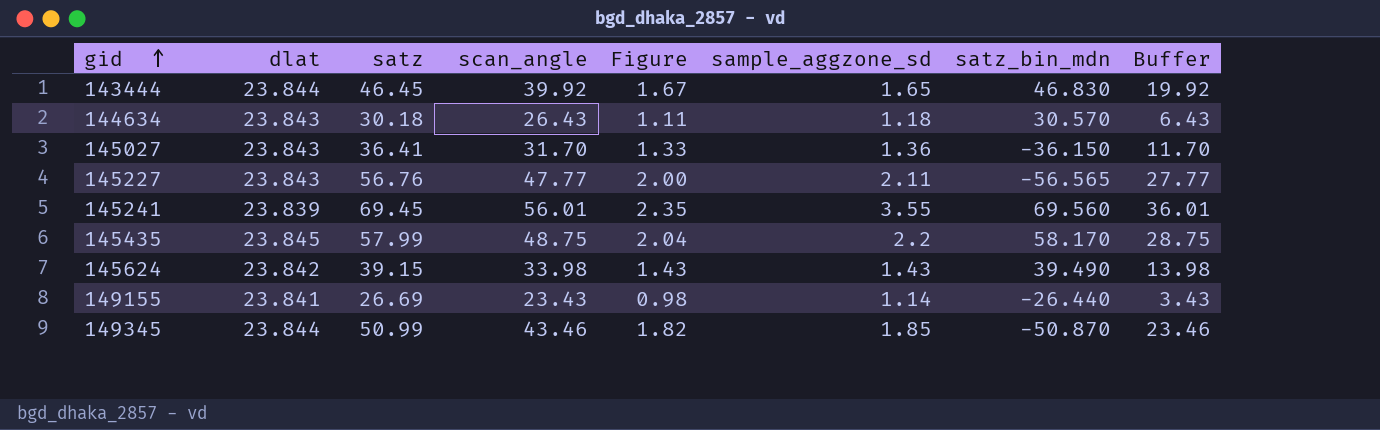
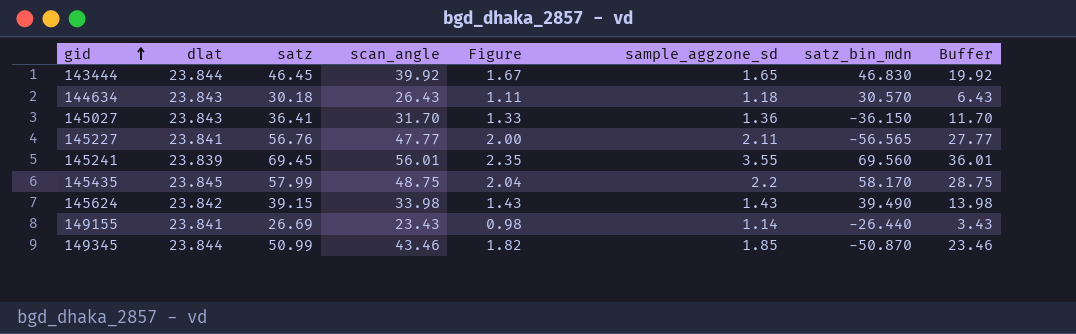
145227 | dlat: 23.843 -> 23.841

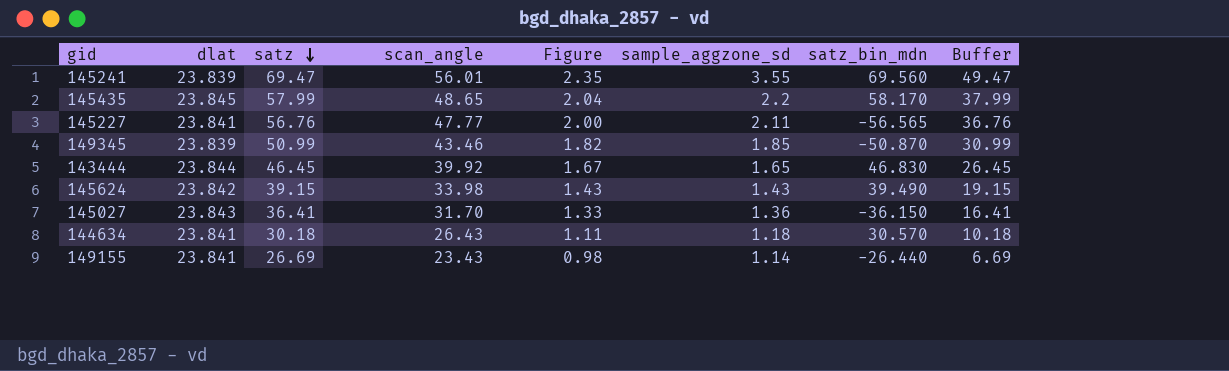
row order: gid ascending -> satz descending
column Buffer | formula: [scan_angle] - 20 -> [satz] - 20
145241 | satz: 69.45 -> 69.47
145435 | scan_angle: 48.75 -> 48.65
149345 | dlat: 23.844 -> 23.839
144634 | dlat: 23.843 -> 23.841

